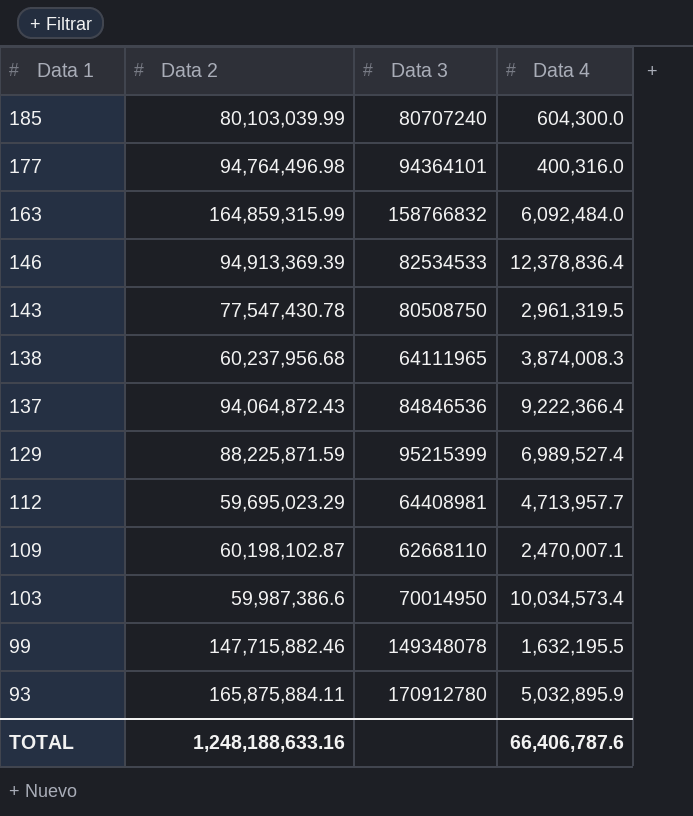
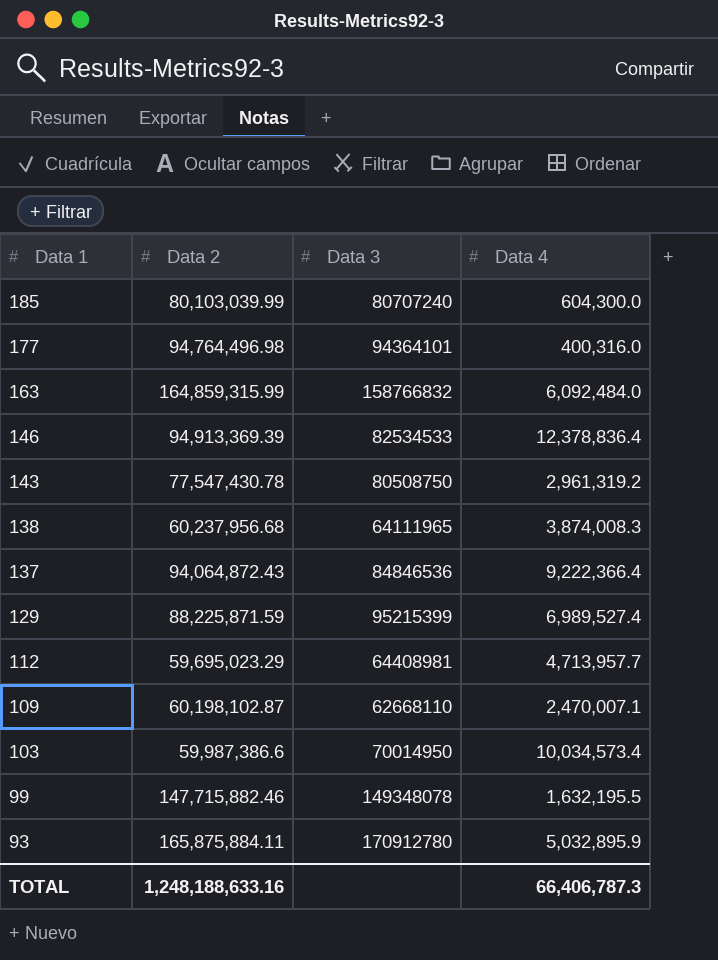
143 | Data 4: 2,961,319.5 -> 2,961,319.2
TOTAL | Data 4: 66,406,787.6 -> 66,406,787.3

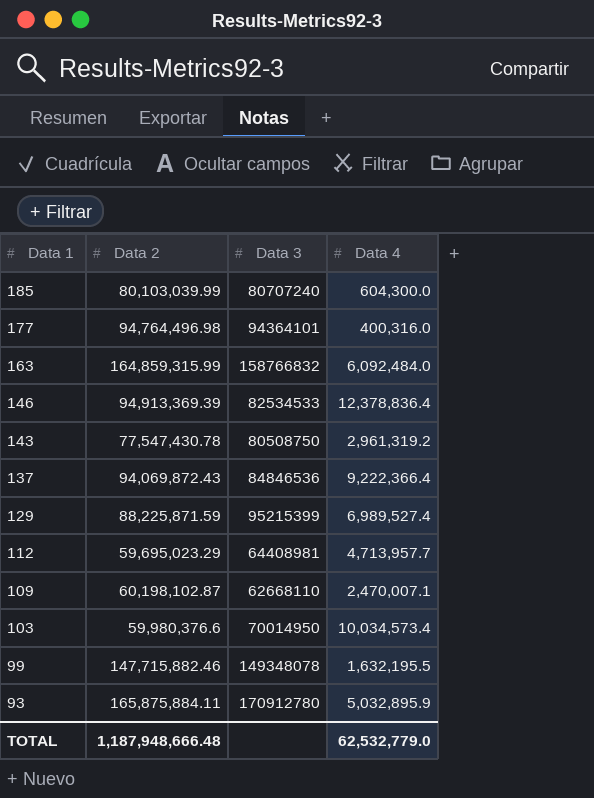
row 138: 60,237,956.68 | 64111965 | 3,874,008.3 -> none
137 | Data 2: 94,064,872.43 -> 94,069,872.43
103 | Data 2: 59,987,386.6 -> 59,980,376.6
TOTAL | Data 2: 1,248,188,633.16 -> 1,187,948,666.48
TOTAL | Data 4: 66,406,787.3 -> 62,532,779.0

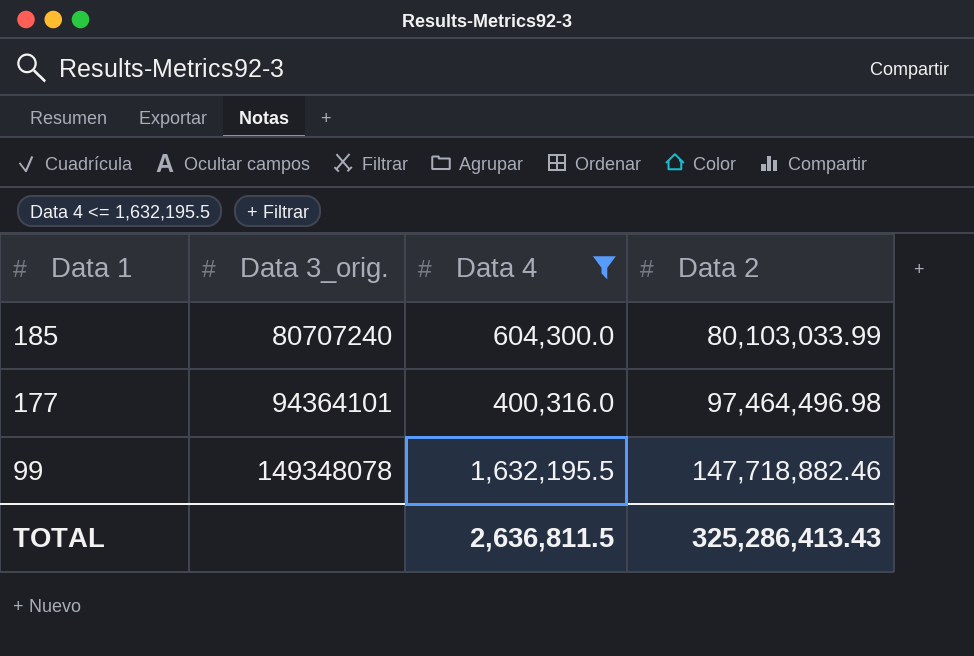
filter: none -> Data 4 <= 1,632,195.5
column name: Data 3 -> Data 3_orig.
column Data 2 | position: 2 -> 4
185 | Data 2: 80,103,039.99 -> 80,103,033.99
177 | Data 2: 94,764,496.98 -> 97,464,496.98
99 | Data 2: 147,715,882.46 -> 147,718,882.46
TOTAL | Data 4: 62,532,779.0 -> 2,636,811.5
TOTAL | Data 2: 1,187,948,666.48 -> 325,286,413.43

